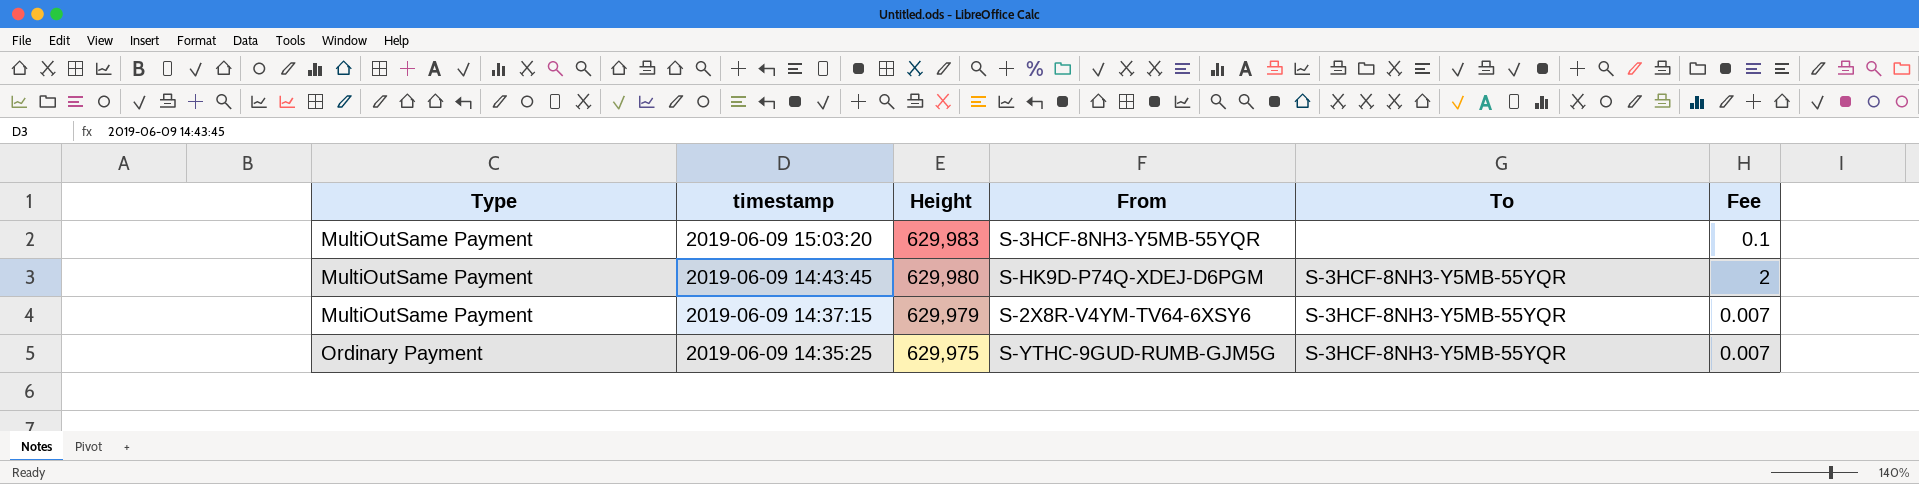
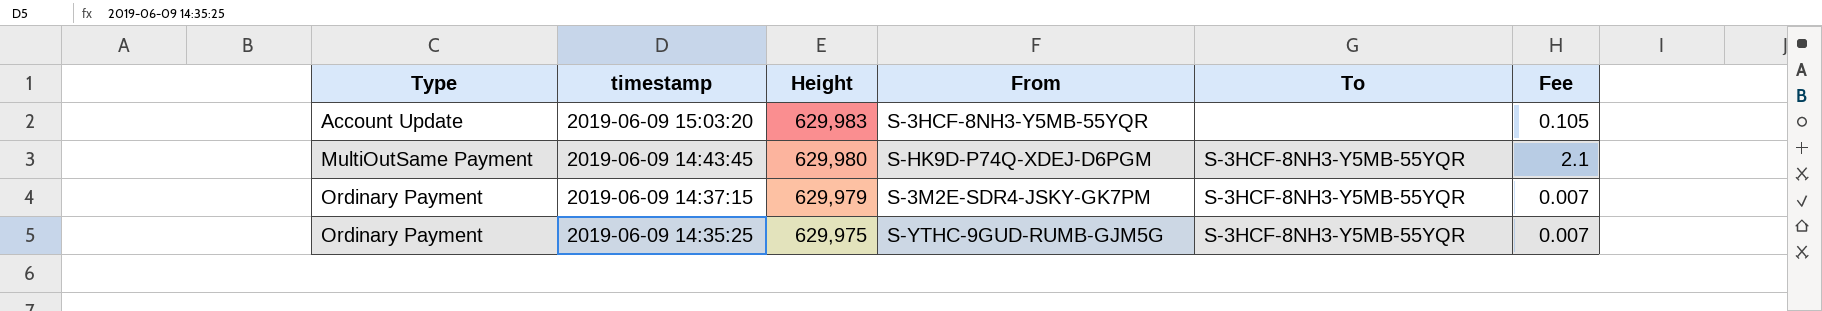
2019-06-09 15:03:20 | Type: MultiOutSame Payment -> Account Update
2019-06-09 15:03:20 | Fee: 0.1 -> 0.105
2019-06-09 14:43:45 | Fee: 2 -> 2.1
2019-06-09 14:37:15 | Type: MultiOutSame Payment -> Ordinary Payment
2019-06-09 14:37:15 | From: S-2X8R-V4YM-TV64-6XSY6 -> S-3M2E-SDR4-JSKY-GK7PM

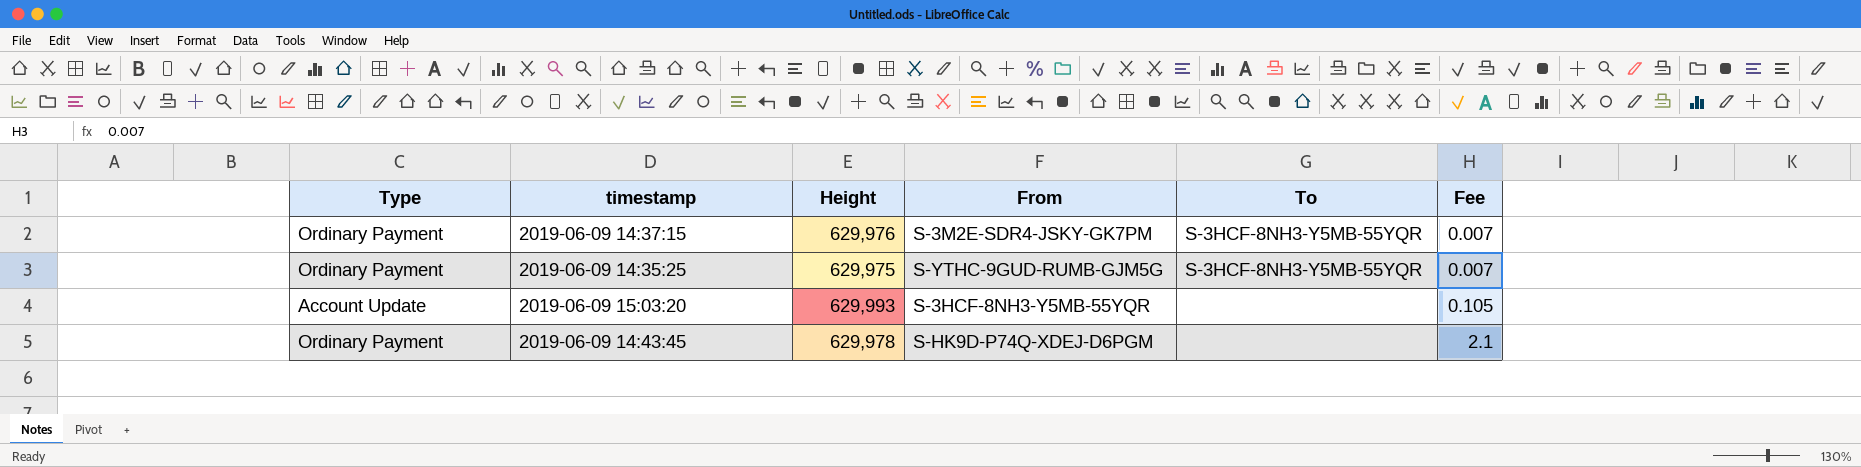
row order: Type ascending -> Fee ascending
2019-06-09 14:37:15 | Height: 629,979 -> 629,976
2019-06-09 15:03:20 | Height: 629,983 -> 629,993
2019-06-09 14:43:45 | Type: MultiOutSame Payment -> Ordinary Payment
2019-06-09 14:43:45 | Height: 629,980 -> 629,978
2019-06-09 14:43:45 | To: S-3HCF-8NH3-Y5MB-55YQR -> none

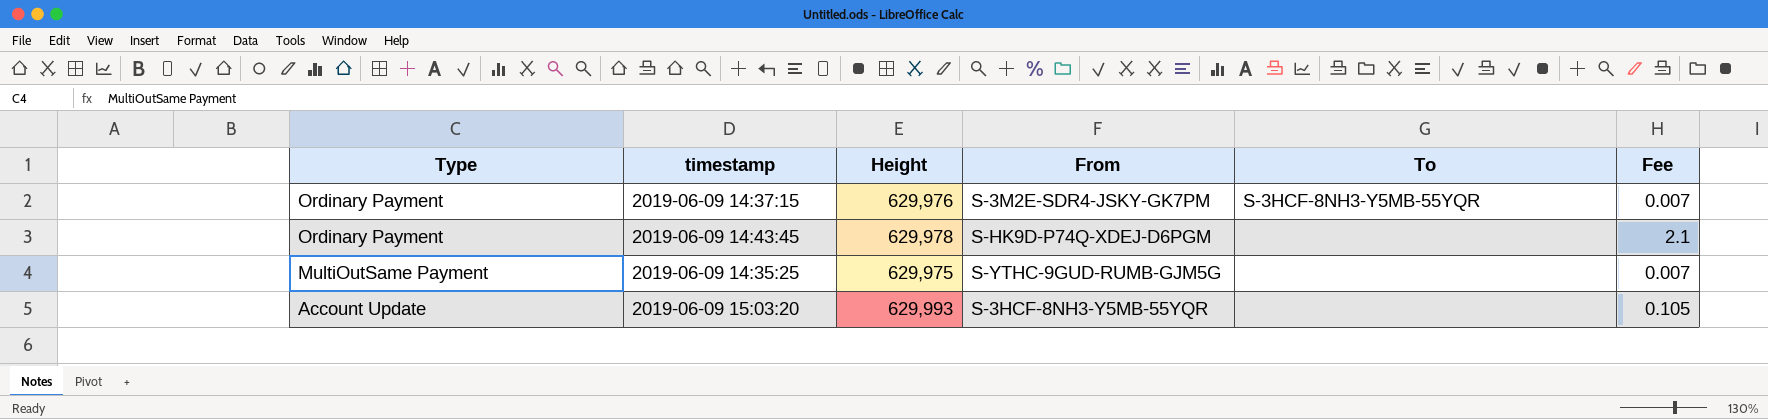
row order: Fee ascending -> Type descending
2019-06-09 14:35:25 | Type: Ordinary Payment -> MultiOutSame Payment
2019-06-09 14:35:25 | To: S-3HCF-8NH3-Y5MB-55YQR -> none

